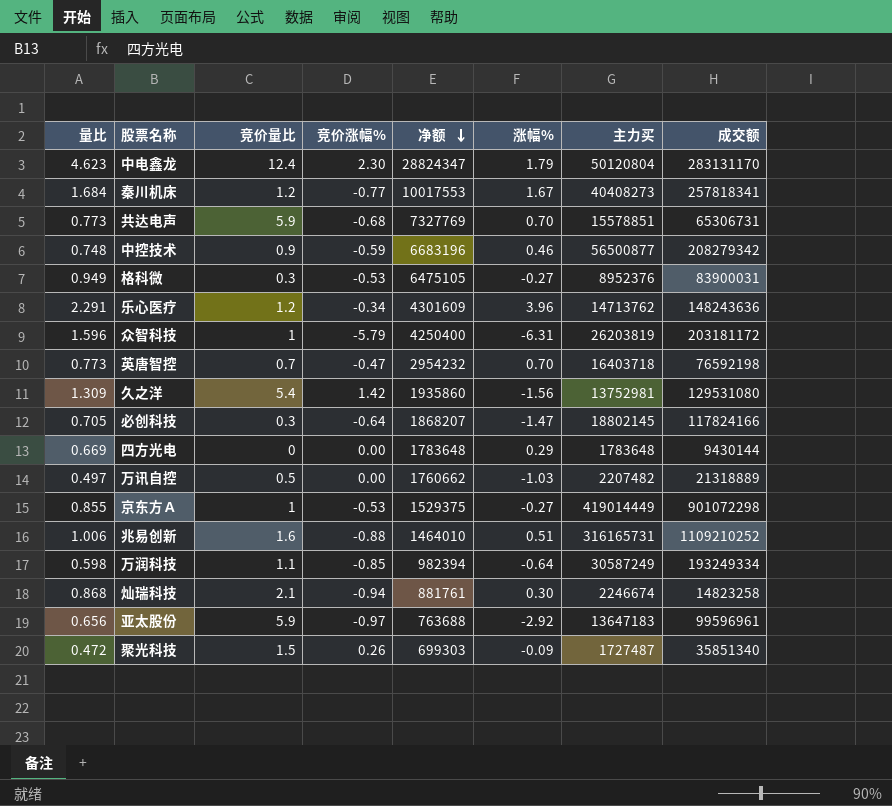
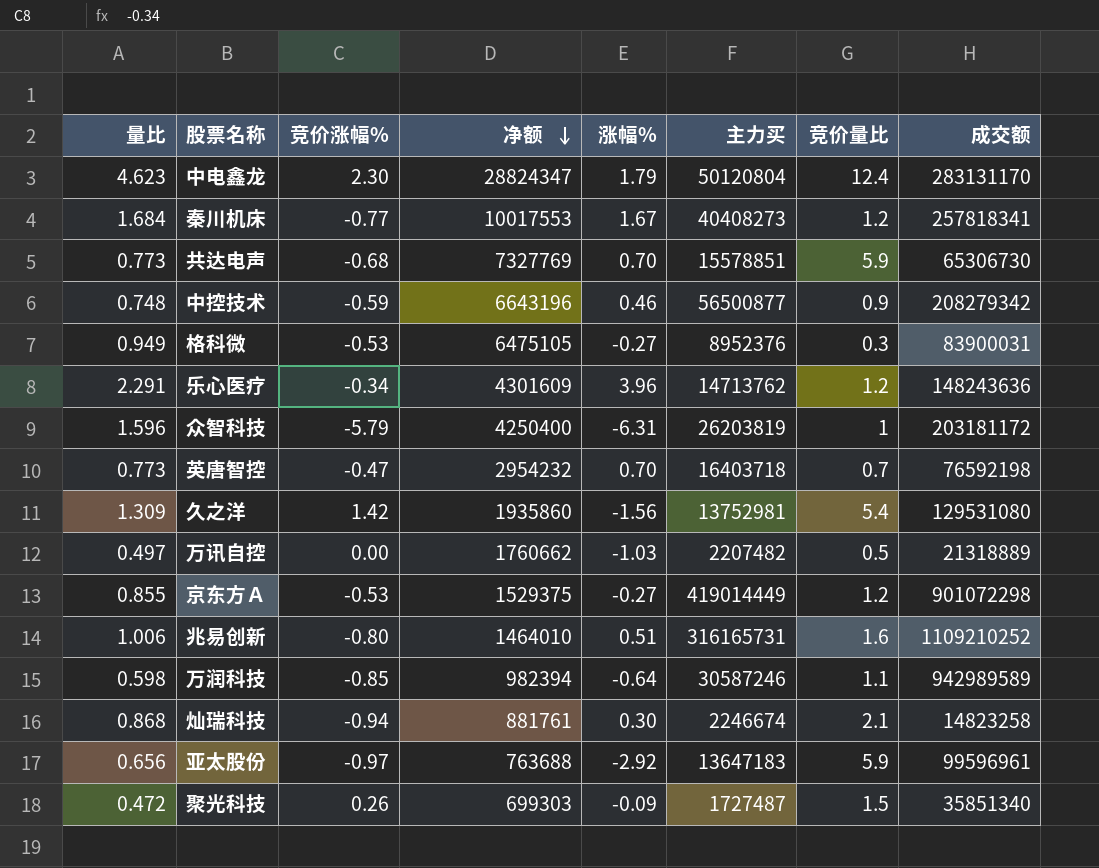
column 竞价量比 | position: 3 -> 7
row 必创科技: 0.705 | 0.3 | -0.64 | 1868207 | -1.47 | 18802145 | 117824166 -> none
row 四方光电: 0.669 | 0 | 0.00 | 1783648 | 0.29 | 1783648 | 9430144 -> none
共达电声 | 成交额: 65306731 -> 65306730
中控技术 | 净额: 6683196 -> 6643196
京东方Ａ | 竞价量比: 1 -> 1.2
兆易创新 | 竞价涨幅%: -0.88 -> -0.80
万润科技 | 主力买: 30587249 -> 30587246
万润科技 | 成交额: 193249334 -> 942989589

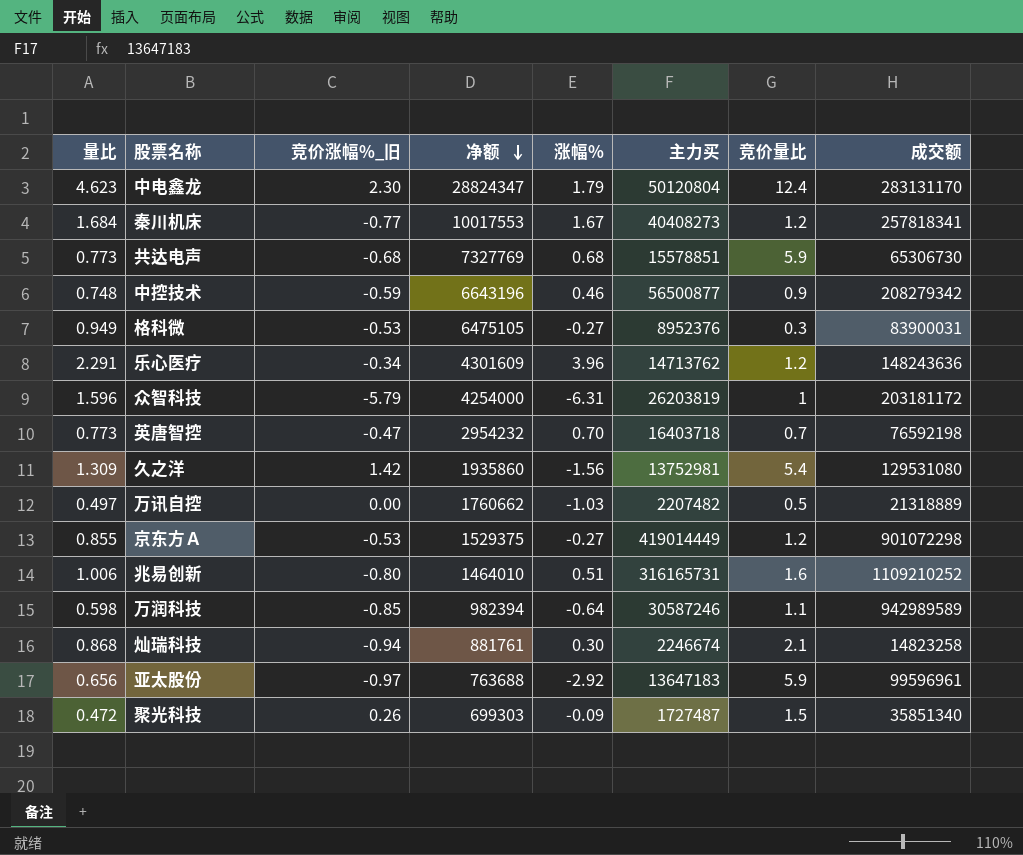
column name: 竞价涨幅% -> 竞价涨幅%_旧
共达电声 | 涨幅%: 0.70 -> 0.68
众智科技 | 净额: 4250400 -> 4254000

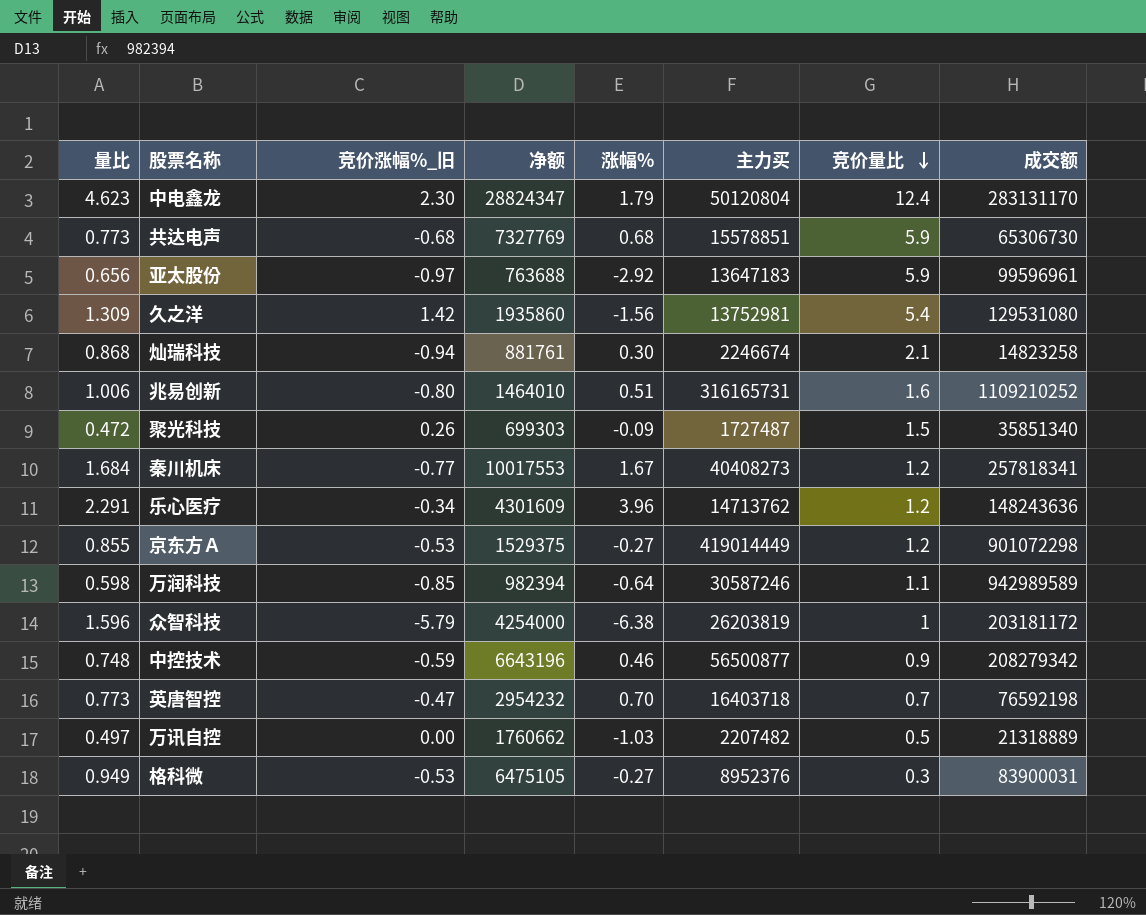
row order: 净额 descending -> 竞价量比 descending
众智科技 | 涨幅%: -6.31 -> -6.38

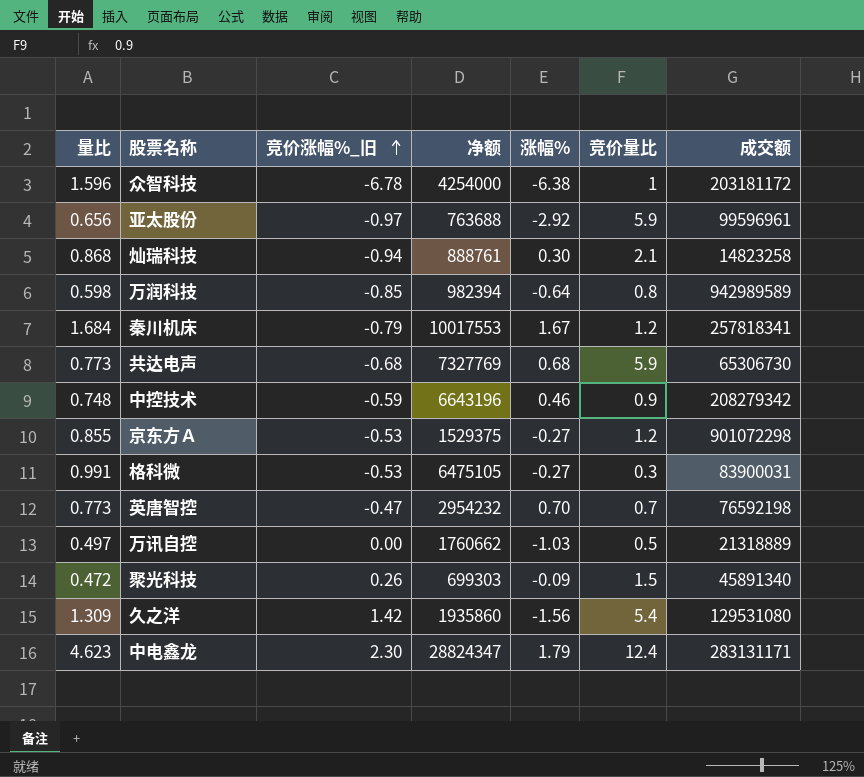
row order: 竞价量比 descending -> 竞价涨幅%_旧 ascending
column 主力买 | position: 6 -> none
row 兆易创新: 1.006 | -0.80 | 1464010 | 0.51 | 316165731 | 1.6 | 1109210252 -> none
row 乐心医疗: 2.291 | -0.34 | 4301609 | 3.96 | 14713762 | 1.2 | 148243636 -> none
众智科技 | 竞价涨幅%_旧: -5.79 -> -6.78
灿瑞科技 | 净额: 881761 -> 888761
万润科技 | 竞价量比: 1.1 -> 0.8
秦川机床 | 竞价涨幅%_旧: -0.77 -> -0.79
格科微 | 量比: 0.949 -> 0.991
聚光科技 | 成交额: 35851340 -> 45891340
中电鑫龙 | 成交额: 283131170 -> 283131171

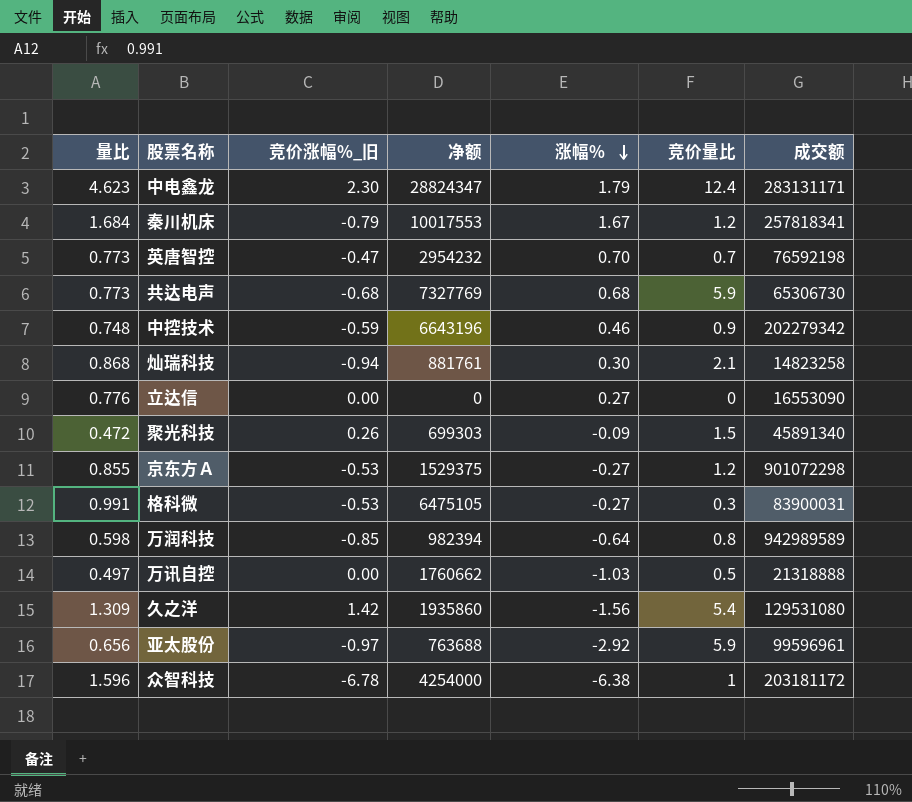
row order: 竞价涨幅%_旧 ascending -> 涨幅% descending
中控技术 | 成交额: 208279342 -> 202279342
灿瑞科技 | 净额: 888761 -> 881761
row 立达信: none -> 0.776 | 0.00 | 0 | 0.27 | 0 | 16553090
万讯自控 | 成交额: 21318889 -> 21318888

